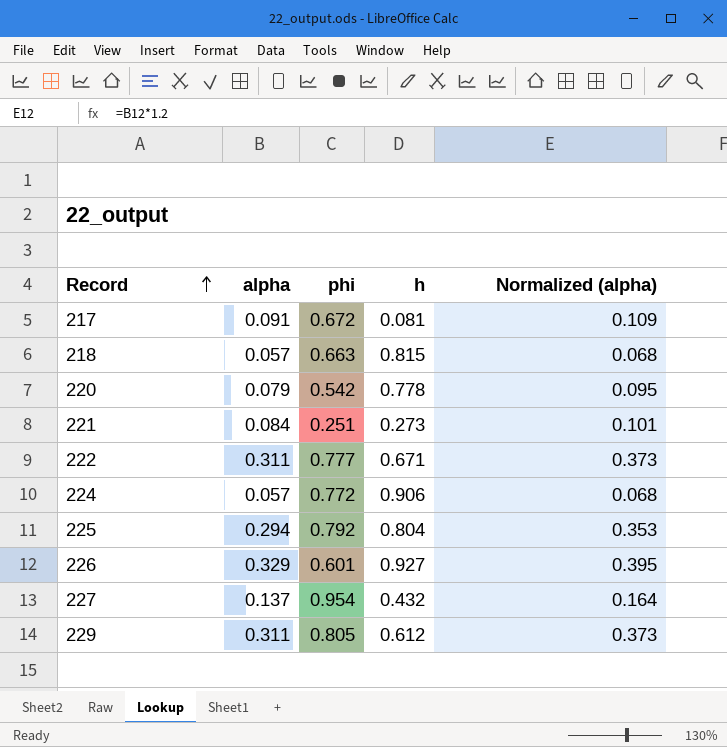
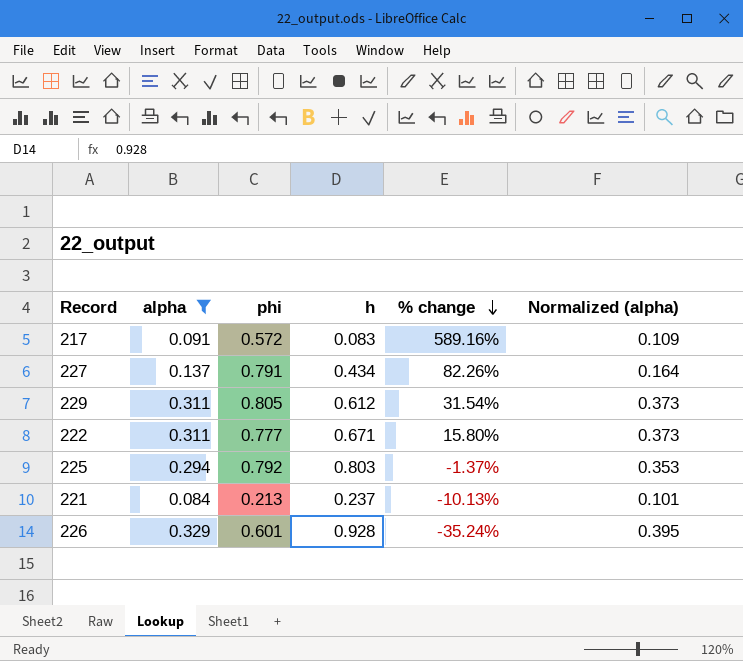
filter: none -> alpha >= 0.084
row order: Record ascending -> % change descending
column % change | formula: none -> ([phi] - [h]) / [h]
217 | phi: 0.672 -> 0.572
217 | h: 0.081 -> 0.083
227 | phi: 0.954 -> 0.791
227 | h: 0.432 -> 0.434
225 | h: 0.804 -> 0.803
221 | phi: 0.251 -> 0.213
221 | h: 0.273 -> 0.237
226 | h: 0.927 -> 0.928

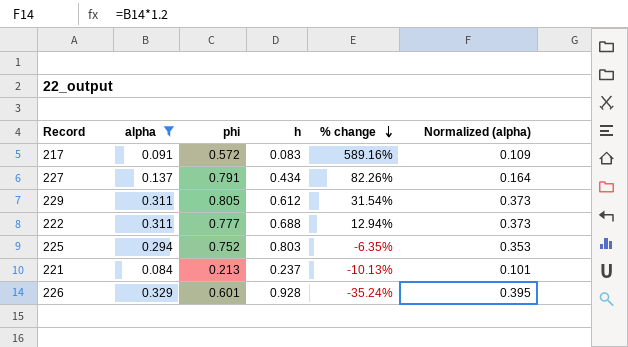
222 | h: 0.671 -> 0.688
222 | % change: 15.80% -> 12.94%
225 | phi: 0.792 -> 0.752
225 | % change: -1.37% -> -6.35%

